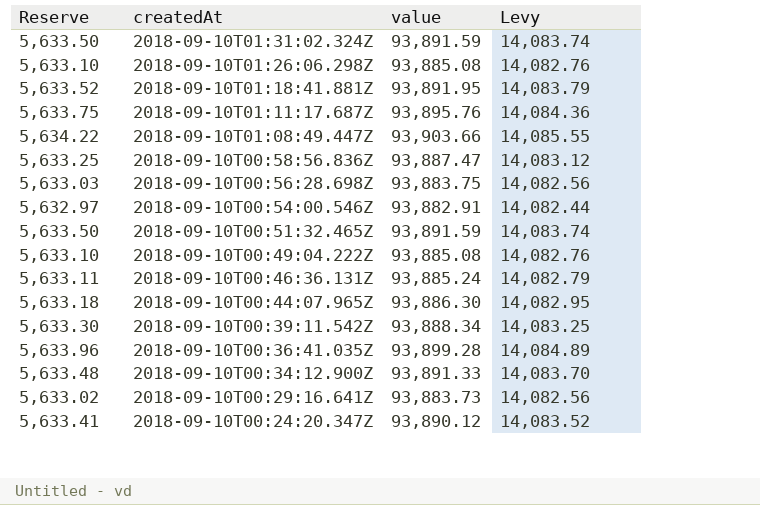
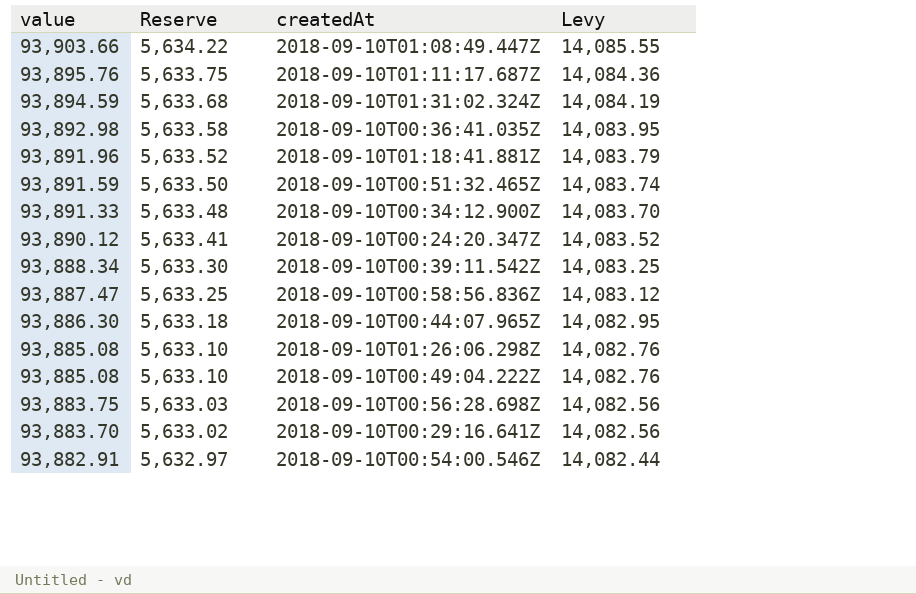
row order: createdAt descending -> value descending
column value | position: 3 -> 1
row 2018-09-10T00:46:36.131Z: 5,633.11 | 93,885.24 | 14,082.79 -> none
2018-09-10T01:31:02.324Z | value: 93,891.59 -> 93,894.59
2018-09-10T01:31:02.324Z | Reserve: 5,633.50 -> 5,633.68
2018-09-10T01:31:02.324Z | Levy: 14,083.74 -> 14,084.19
2018-09-10T00:36:41.035Z | value: 93,899.28 -> 93,892.98
2018-09-10T00:36:41.035Z | Reserve: 5,633.96 -> 5,633.58
2018-09-10T00:36:41.035Z | Levy: 14,084.89 -> 14,083.95
2018-09-10T01:18:41.881Z | value: 93,891.95 -> 93,891.96
2018-09-10T00:29:16.641Z | value: 93,883.73 -> 93,883.70

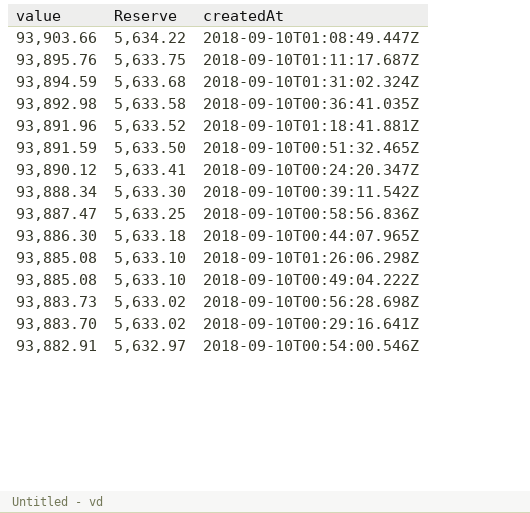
column Levy | formula: [value] * 0.15 -> none
row 2018-09-10T00:34:12.900Z: 93,891.33 | 5,633.48 | 14,083.70 -> none
2018-09-10T00:56:28.698Z | value: 93,883.75 -> 93,883.73
2018-09-10T00:56:28.698Z | Reserve: 5,633.03 -> 5,633.02

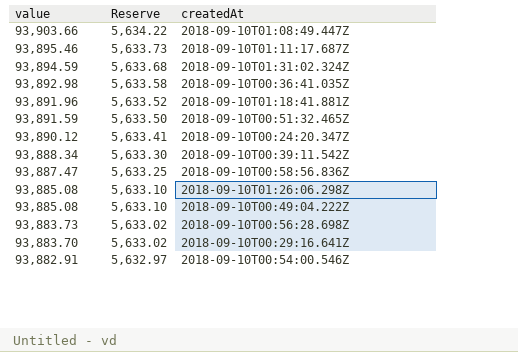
row 2018-09-10T00:44:07.965Z: 93,886.30 | 5,633.18 -> none
2018-09-10T01:11:17.687Z | value: 93,895.76 -> 93,895.46
2018-09-10T01:11:17.687Z | Reserve: 5,633.75 -> 5,633.73

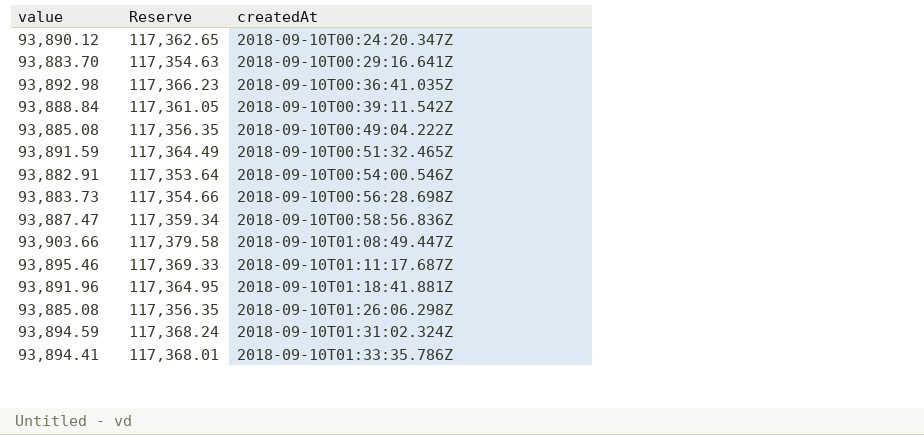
row order: value descending -> createdAt ascending
column Reserve | formula: [value] * 0.06 -> [value] * 1.25
2018-09-10T00:39:11.542Z | value: 93,888.34 -> 93,888.84
row 2018-09-10T01:33:35.786Z: none -> 93,894.41 | 117,368.01

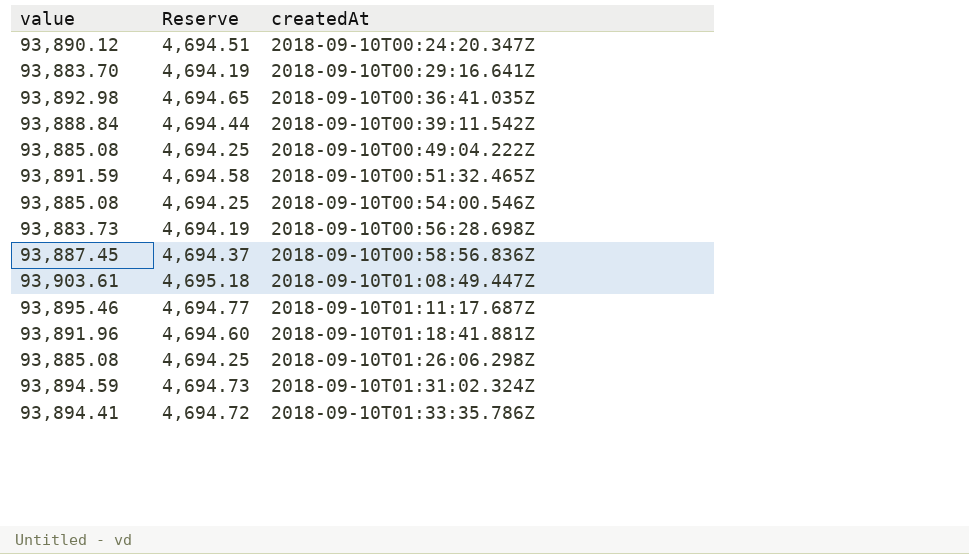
column Reserve | formula: [value] * 1.25 -> [value] * 0.05
2018-09-10T00:54:00.546Z | value: 93,882.91 -> 93,885.08
2018-09-10T00:58:56.836Z | value: 93,887.47 -> 93,887.45
2018-09-10T01:08:49.447Z | value: 93,903.66 -> 93,903.61

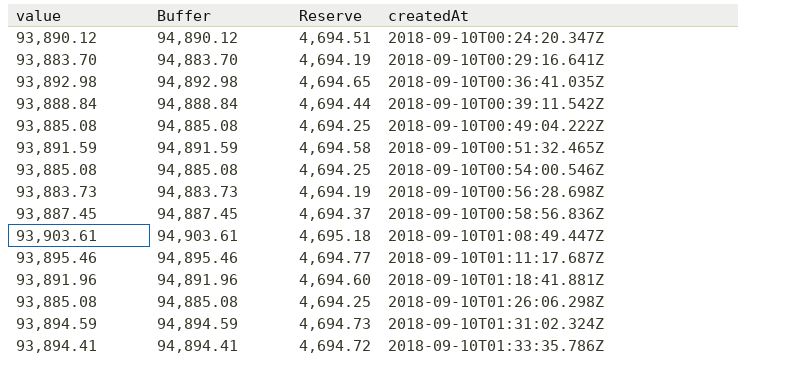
column Buffer | formula: none -> [value] + 1000

